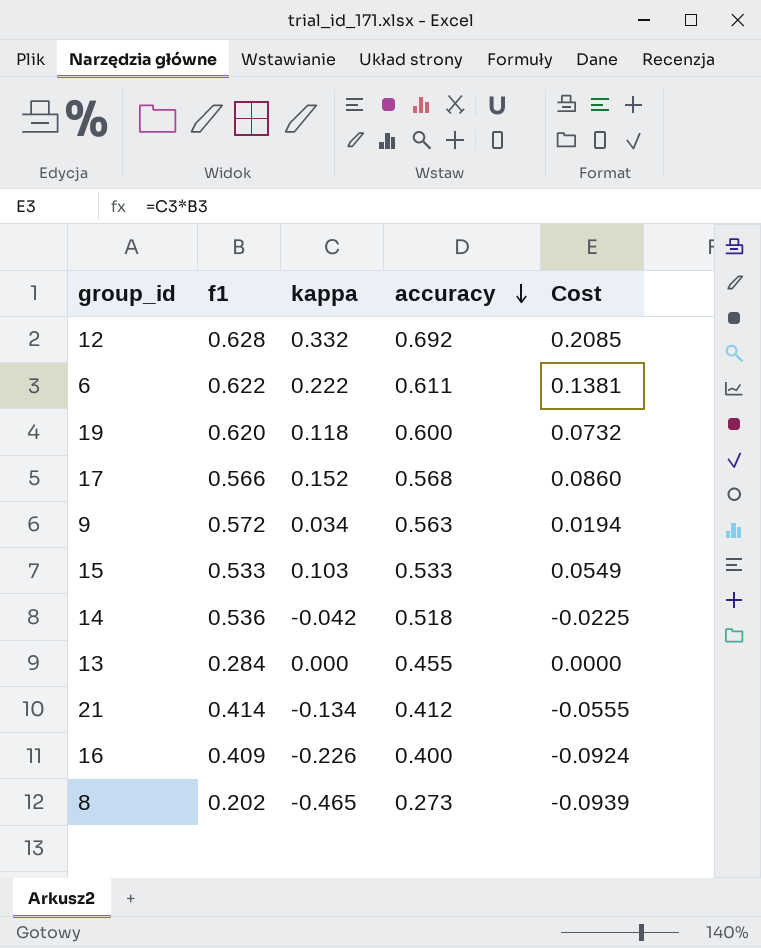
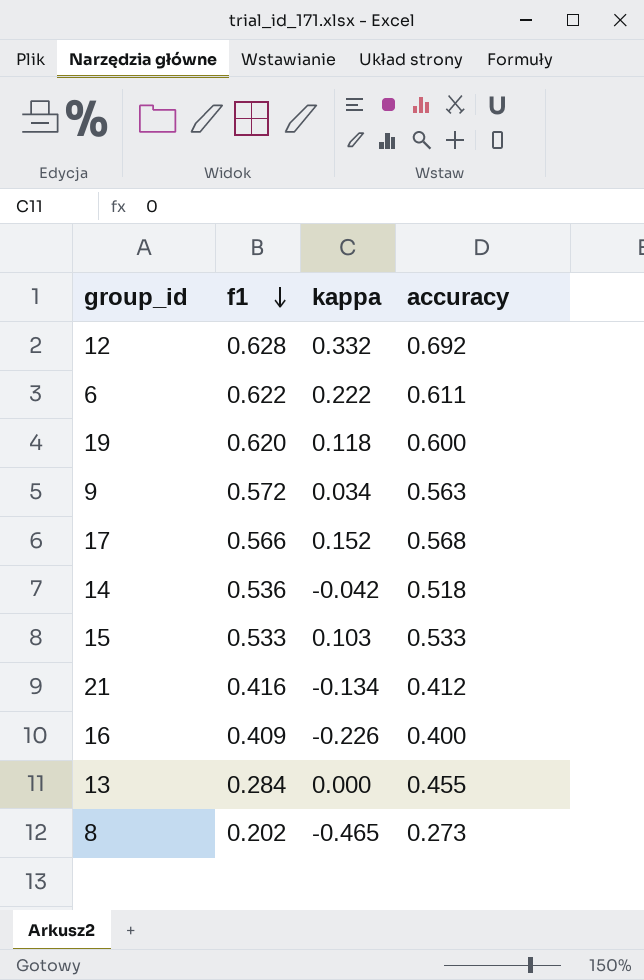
row order: accuracy descending -> f1 descending
column Cost | formula: [f1] * [kappa] -> none
21 | f1: 0.414 -> 0.416

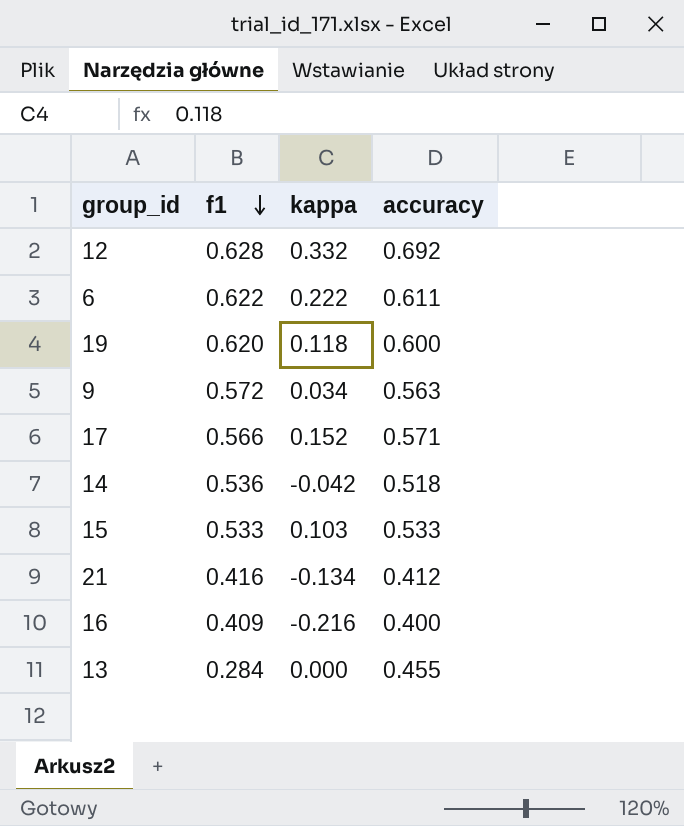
row 8: 0.202 | -0.465 | 0.273 -> none
17 | accuracy: 0.568 -> 0.571
16 | kappa: -0.226 -> -0.216

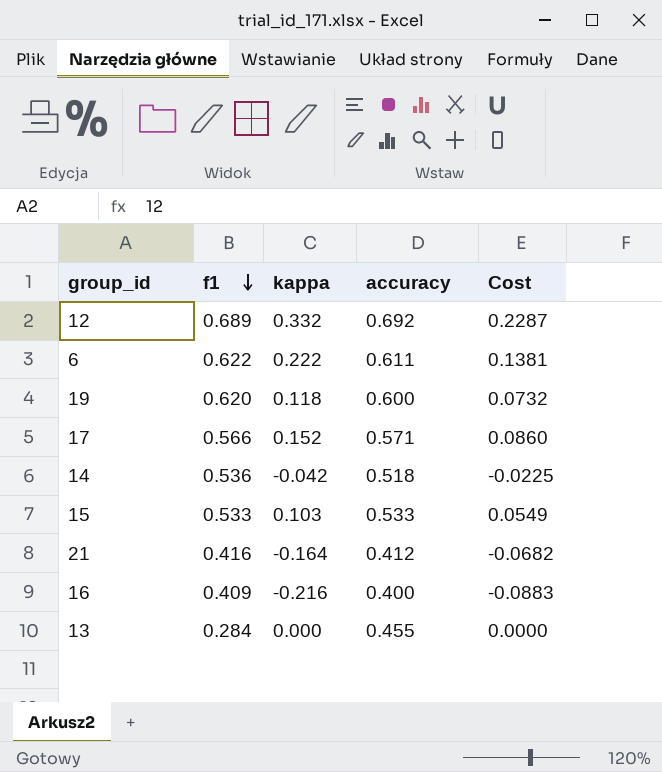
column Cost | formula: none -> [f1] * [kappa]
row 9: 0.572 | 0.034 | 0.563 -> none
12 | f1: 0.628 -> 0.689
21 | kappa: -0.134 -> -0.164

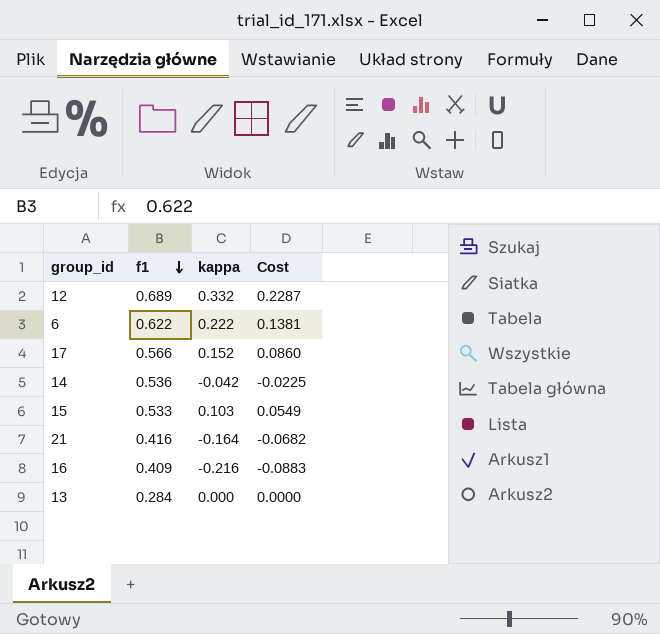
column accuracy | position: 4 -> none
row 19: 0.620 | 0.118 | 0.600 | 0.0732 -> none

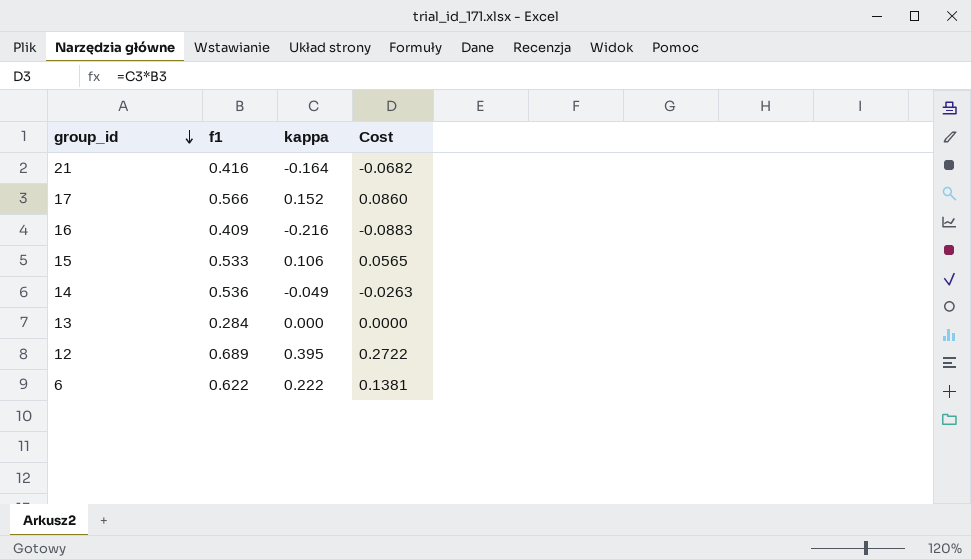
row order: f1 descending -> group_id descending
15 | kappa: 0.103 -> 0.106
15 | Cost: 0.0549 -> 0.0565
14 | kappa: -0.042 -> -0.049
14 | Cost: -0.0225 -> -0.0263
12 | kappa: 0.332 -> 0.395
12 | Cost: 0.2287 -> 0.2722

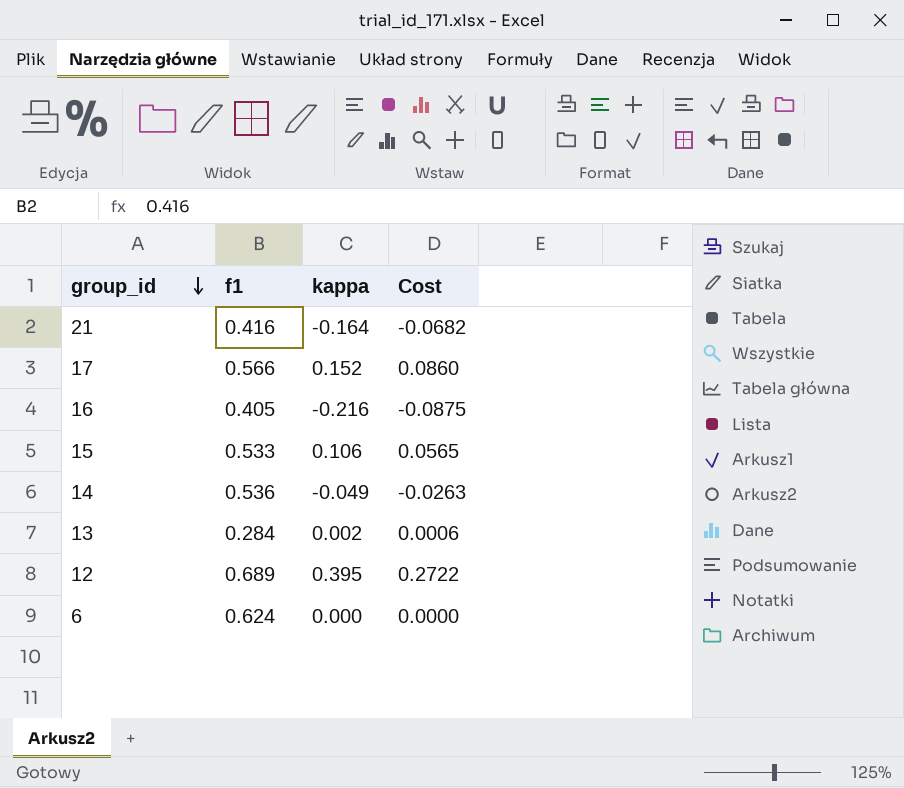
16 | f1: 0.409 -> 0.405
16 | Cost: -0.0883 -> -0.0875
13 | kappa: 0.000 -> 0.002
13 | Cost: 0.0000 -> 0.0006
6 | f1: 0.622 -> 0.624
6 | kappa: 0.222 -> 0.000
6 | Cost: 0.1381 -> 0.0000

